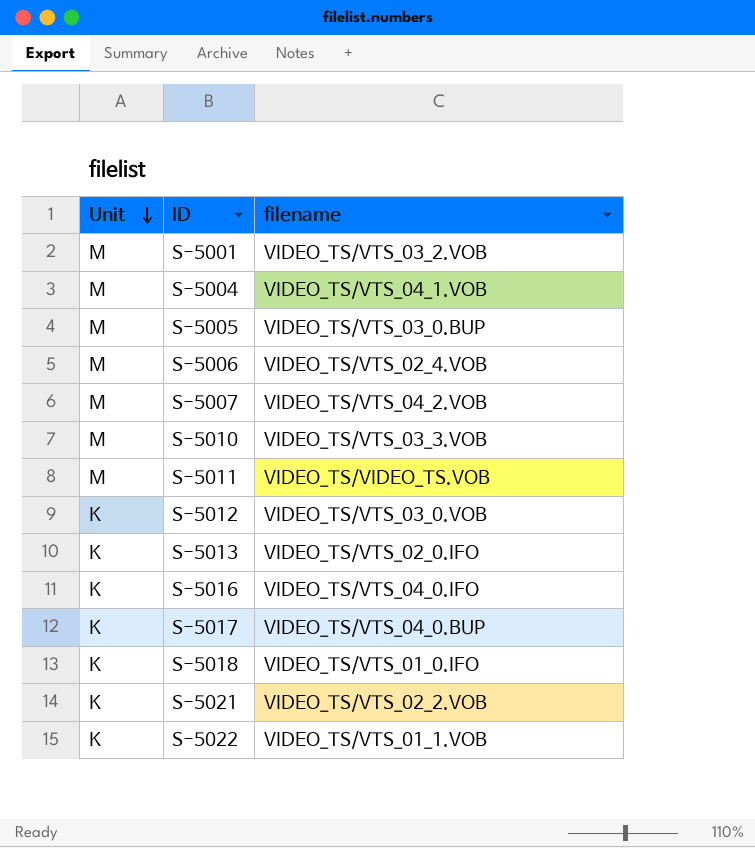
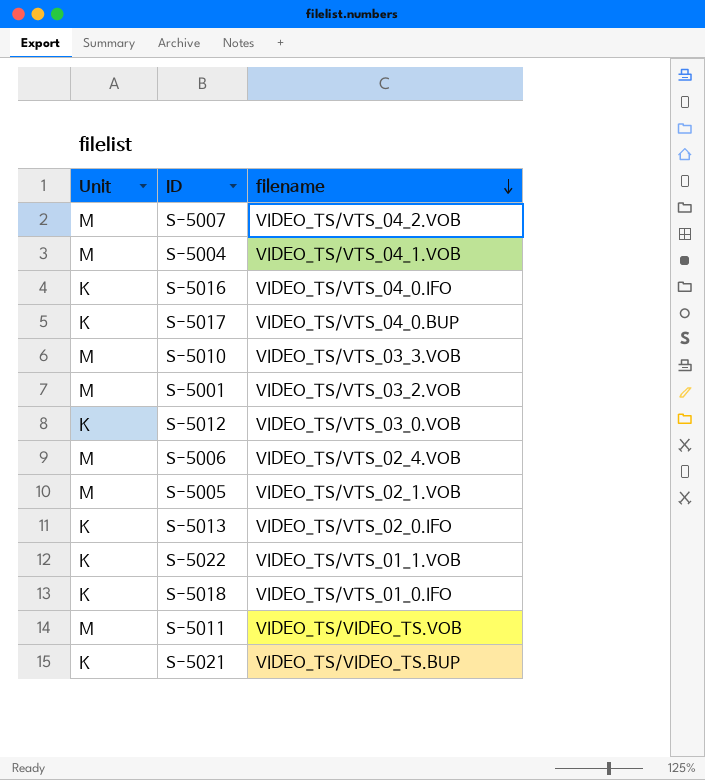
row order: Unit descending -> filename descending
S-5005 | filename: VIDEO_TS/VTS_03_0.BUP -> VIDEO_TS/VTS_02_1.VOB
S-5021 | filename: VIDEO_TS/VTS_02_2.VOB -> VIDEO_TS/VIDEO_TS.BUP

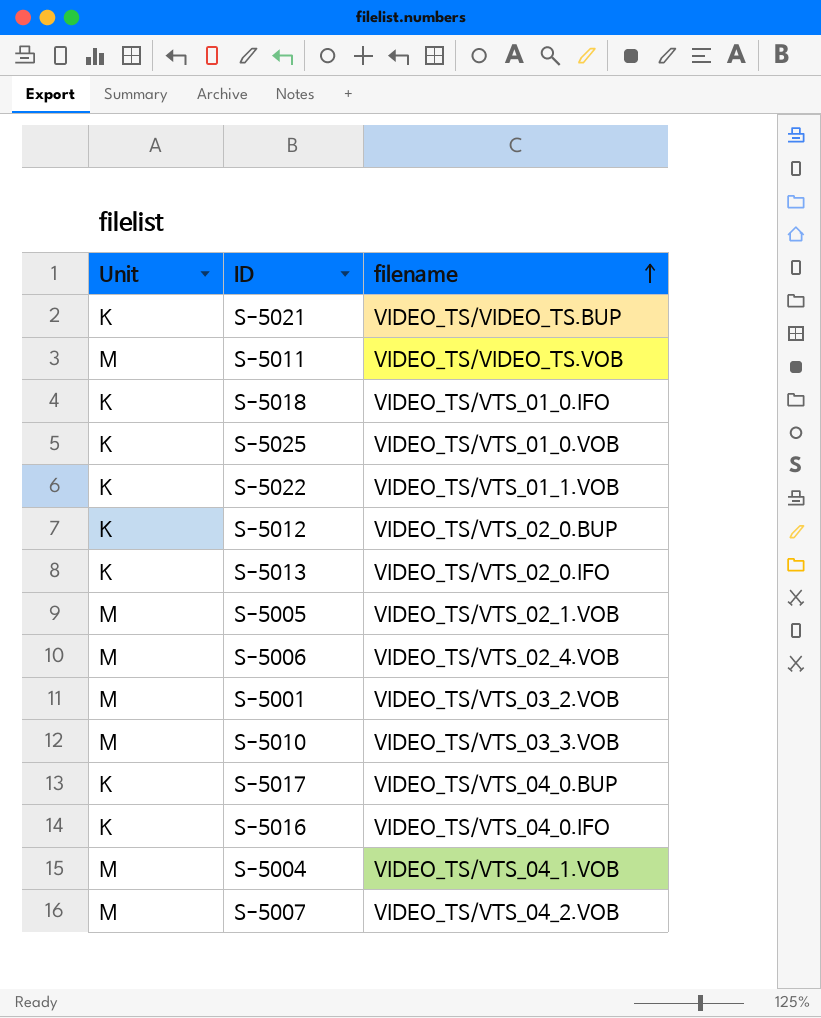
row order: filename descending -> filename ascending
row S-5025: none -> K | VIDEO_TS/VTS_01_0.VOB
S-5012 | filename: VIDEO_TS/VTS_03_0.VOB -> VIDEO_TS/VTS_02_0.BUP

